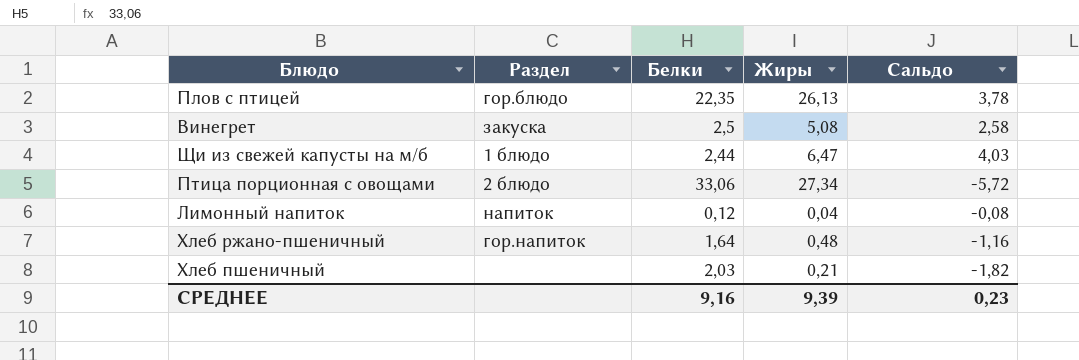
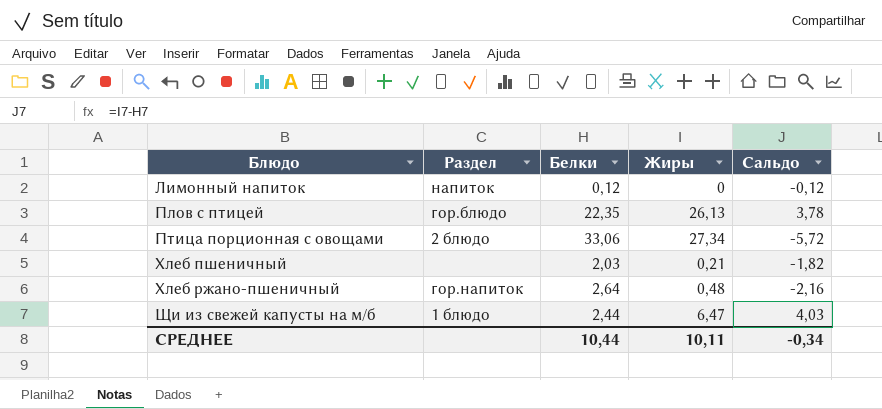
row order: none -> Блюдо ascending
row Винегрет: закуска | 2,5 | 5,08 | 2,58 -> none
Лимонный напиток | Жиры: 0,04 -> 0
Лимонный напиток | Сальдо: -0,08 -> -0,12
Хлеб ржано-пшеничный | Белки: 1,64 -> 2,64
Хлеб ржано-пшеничный | Сальдо: -1,16 -> -2,16
СРЕДНЕЕ | Белки: 9,16 -> 10,44
СРЕДНЕЕ | Жиры: 9,39 -> 10,11
СРЕДНЕЕ | Сальдо: 0,23 -> -0,34

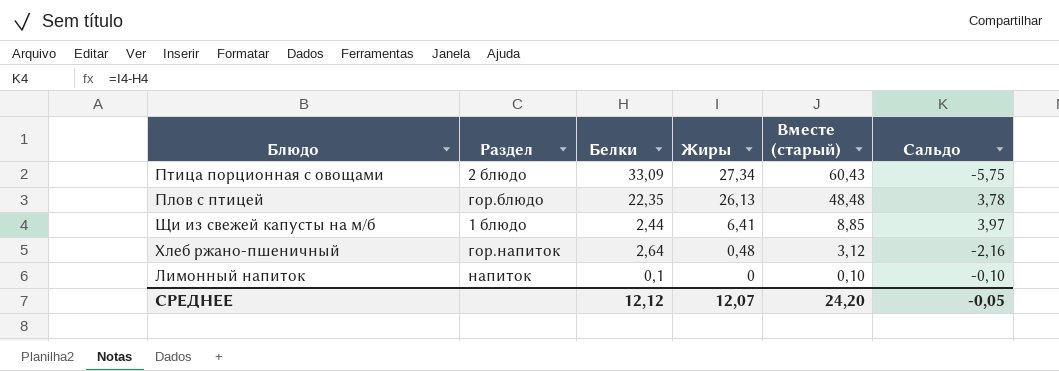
row order: Блюдо ascending -> Жиры descending
column Вместе (старый) | formula: none -> [Белки] + [Жиры]
row Хлеб пшеничный: none | 2,03 | 0,21 | -1,82 -> none
Птица порционная с овощами | Белки: 33,06 -> 33,09
Птица порционная с овощами | Сальдо: -5,72 -> -5,75
Щи из свежей капусты на м/б | Жиры: 6,47 -> 6,41
Щи из свежей капусты на м/б | Сальдо: 4,03 -> 3,97
Лимонный напиток | Белки: 0,12 -> 0,1
Лимонный напиток | Сальдо: -0,12 -> -0,10
СРЕДНЕЕ | Белки: 10,44 -> 12,12
СРЕДНЕЕ | Жиры: 10,11 -> 12,07
СРЕДНЕЕ | Сальдо: -0,34 -> -0,05

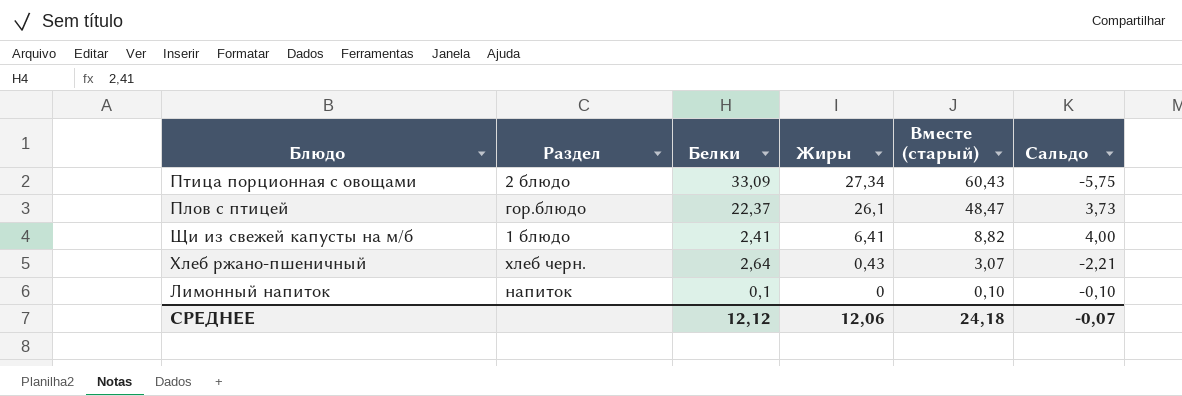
Плов с птицей | Белки: 22,35 -> 22,37
Плов с птицей | Жиры: 26,13 -> 26,1
Плов с птицей | Вместе (старый): 48,48 -> 48,47
Плов с птицей | Сальдо: 3,78 -> 3,73
Щи из свежей капусты на м/б | Белки: 2,44 -> 2,41
Щи из свежей капусты на м/б | Вместе (старый): 8,85 -> 8,82
Щи из свежей капусты на м/б | Сальдо: 3,97 -> 4,00
Хлеб ржано-пшеничный | Раздел: гор.напиток -> хлеб черн.
Хлеб ржано-пшеничный | Жиры: 0,48 -> 0,43
Хлеб ржано-пшеничный | Вместе (старый): 3,12 -> 3,07
Хлеб ржано-пшеничный | Сальдо: -2,16 -> -2,21
СРЕДНЕЕ | Жиры: 12,07 -> 12,06
СРЕДНЕЕ | Вместе (старый): 24,20 -> 24,18
СРЕДНЕЕ | Сальдо: -0,05 -> -0,07

